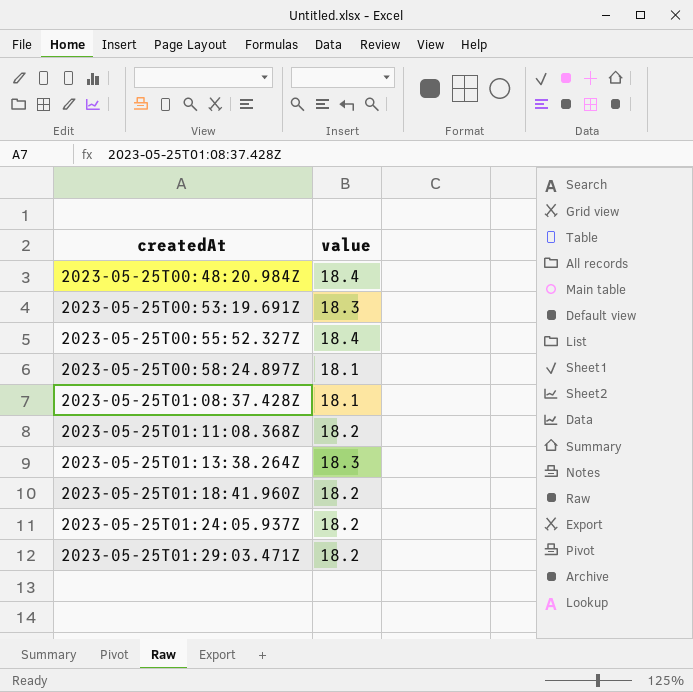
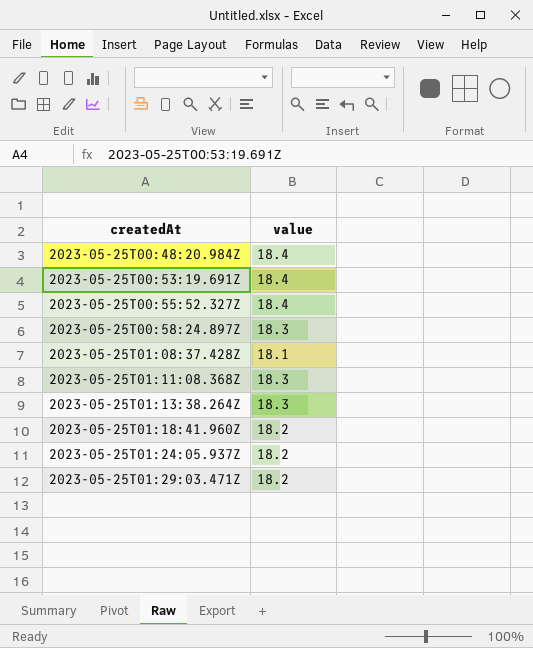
2023-05-25T00:53:19.691Z | value: 18.3 -> 18.4
2023-05-25T00:58:24.897Z | value: 18.1 -> 18.3
2023-05-25T01:11:08.368Z | value: 18.2 -> 18.3

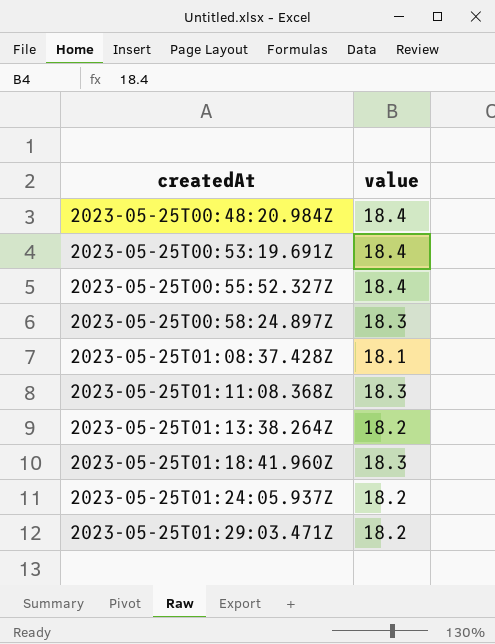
2023-05-25T01:13:38.264Z | value: 18.3 -> 18.2
2023-05-25T01:18:41.960Z | value: 18.2 -> 18.3

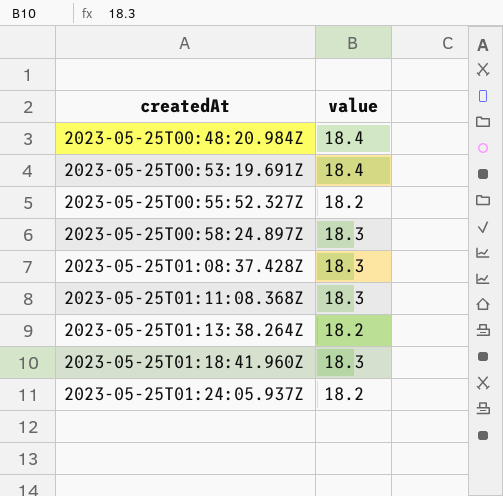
row 2023-05-25T01:29:03.471Z: 18.2 -> none
2023-05-25T00:55:52.327Z | value: 18.4 -> 18.2
2023-05-25T01:08:37.428Z | value: 18.1 -> 18.3

